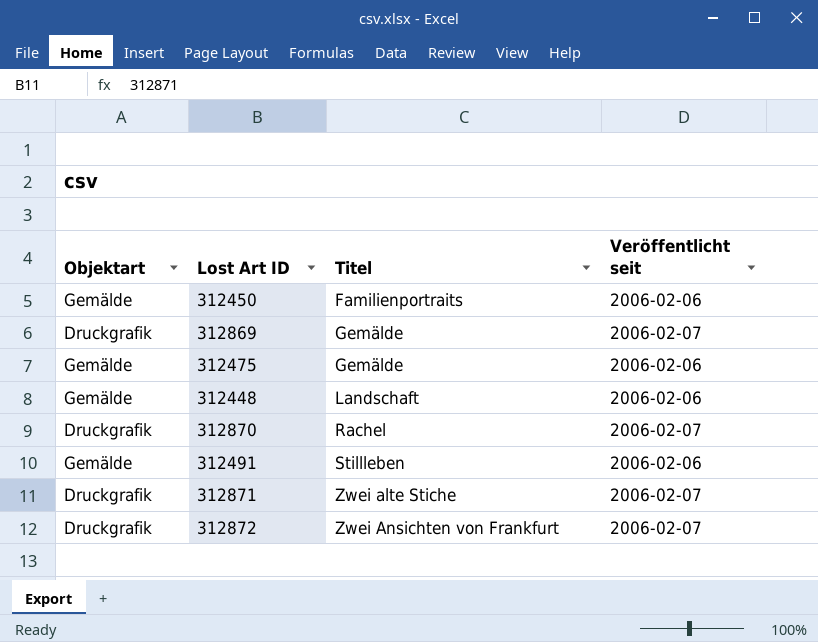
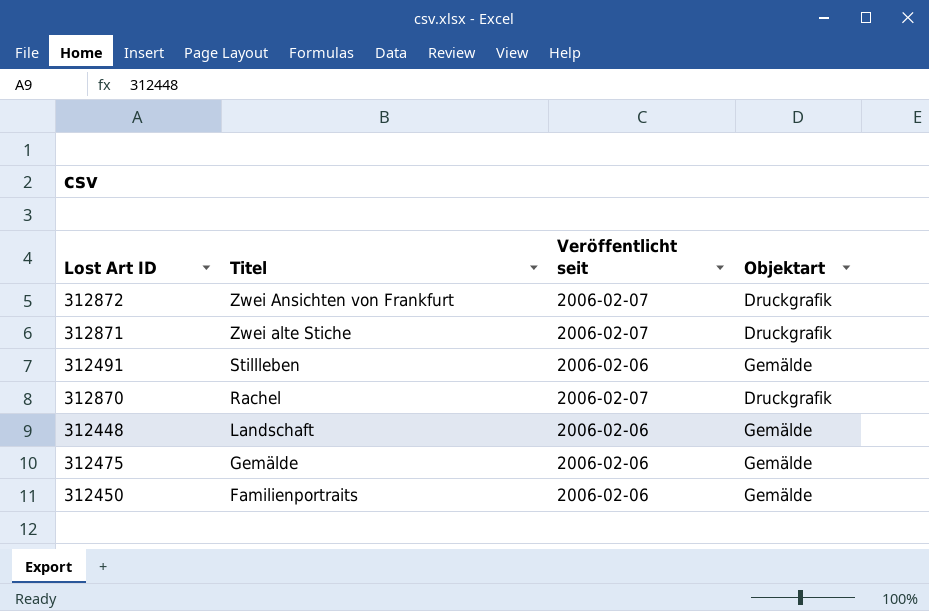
row order: Titel ascending -> Titel descending
column Objektart | position: 1 -> 4
row 312869: Druckgrafik | Gemälde | 2006-02-07 -> none

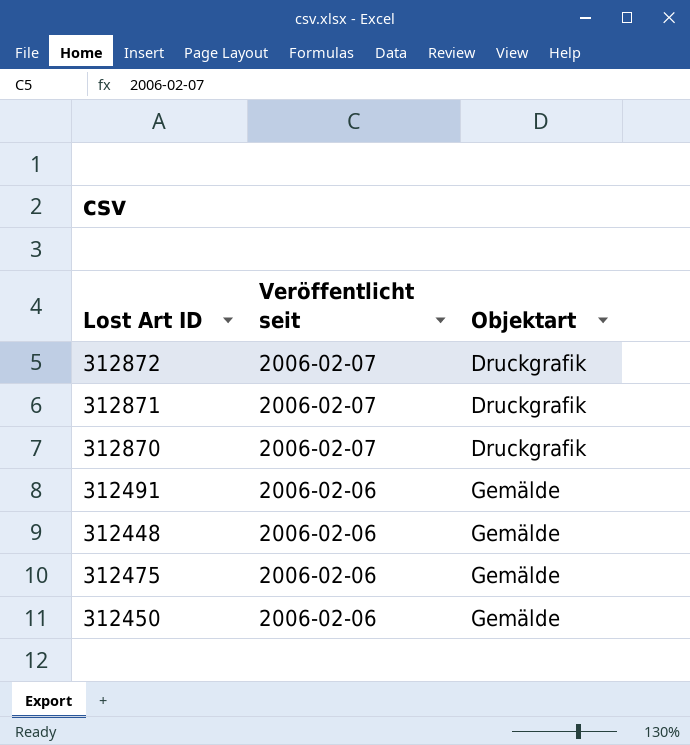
row order: Titel descending -> Veröffentlicht seit descending
column Titel | position: 2 -> none

